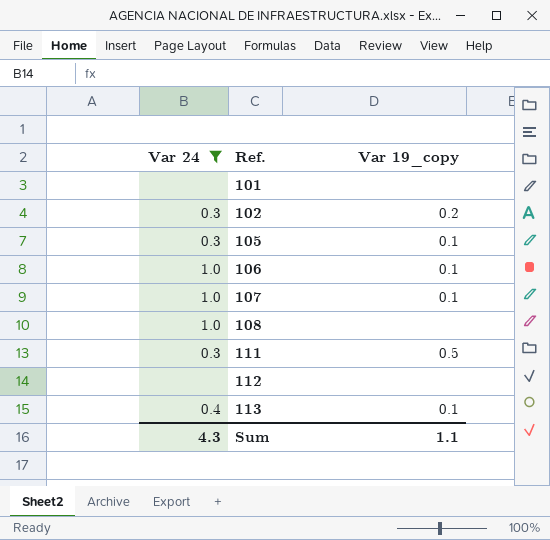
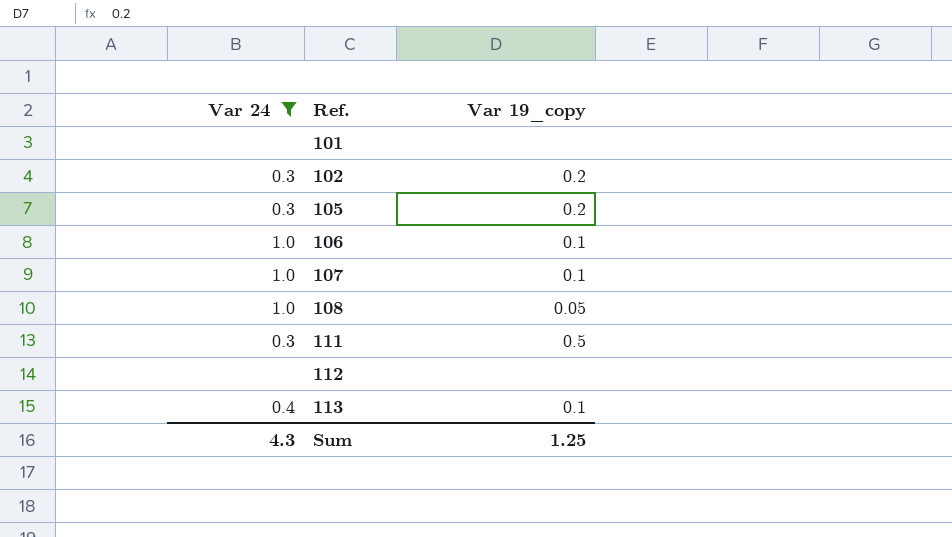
105 | Var 19_copy: 0.1 -> 0.2
108 | Var 19_copy: none -> 0.05
Sum | Var 19_copy: 1.1 -> 1.25

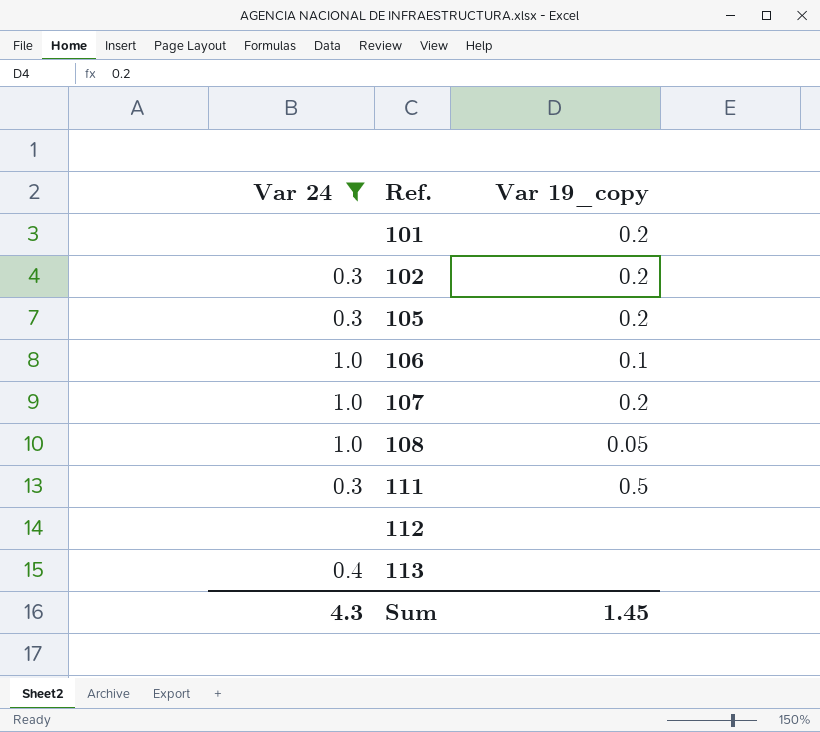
101 | Var 19_copy: none -> 0.2
107 | Var 19_copy: 0.1 -> 0.2
113 | Var 19_copy: 0.1 -> none
Sum | Var 19_copy: 1.25 -> 1.45

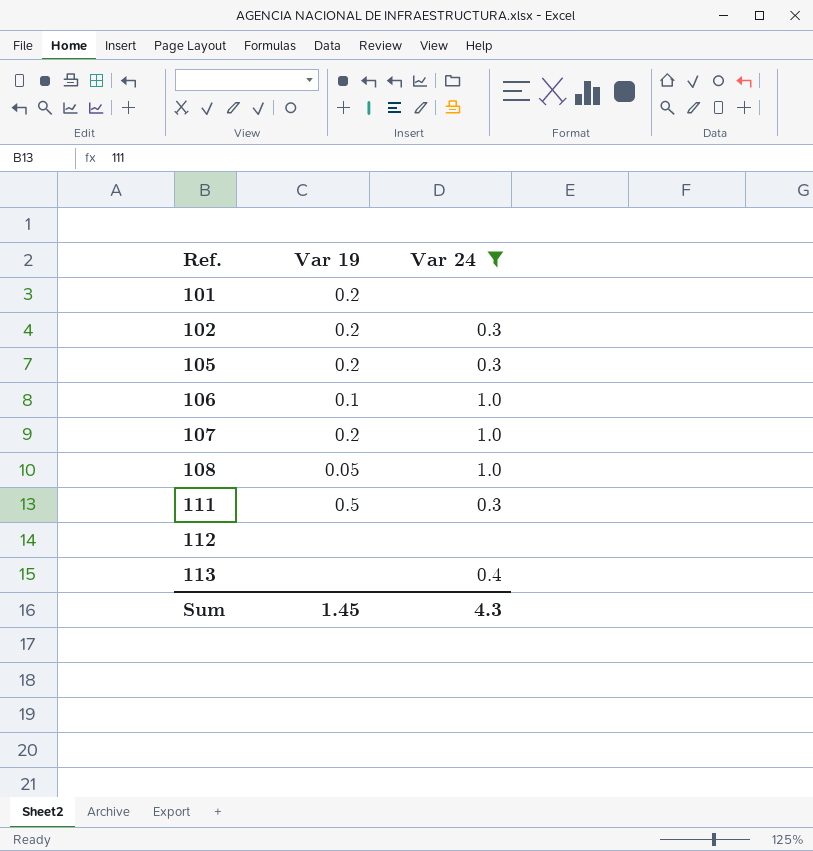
column name: Var 19_copy -> Var 19
column Var 24 | position: 1 -> 3

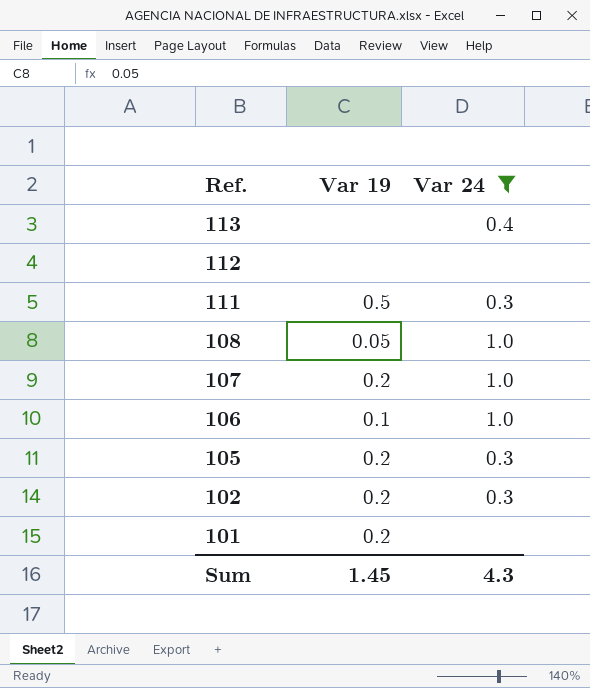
row order: Ref. ascending -> Ref. descending

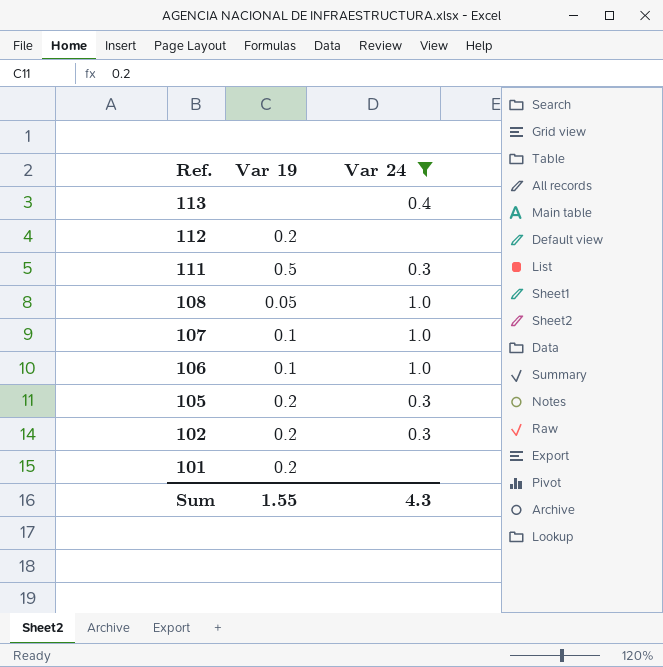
112 | Var 19: none -> 0.2
107 | Var 19: 0.2 -> 0.1
Sum | Var 19: 1.45 -> 1.55

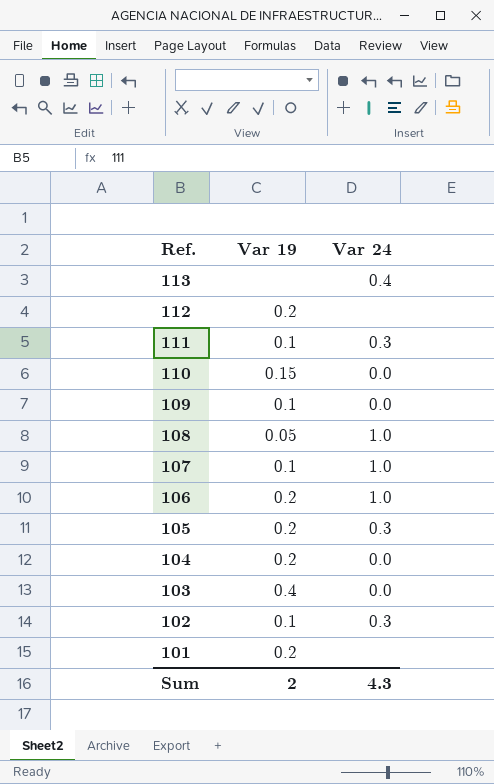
filter: Var 24 != 0.0 -> none
111 | Var 19: 0.5 -> 0.1
106 | Var 19: 0.1 -> 0.2
102 | Var 19: 0.2 -> 0.1
Sum | Var 19: 1.55 -> 2

